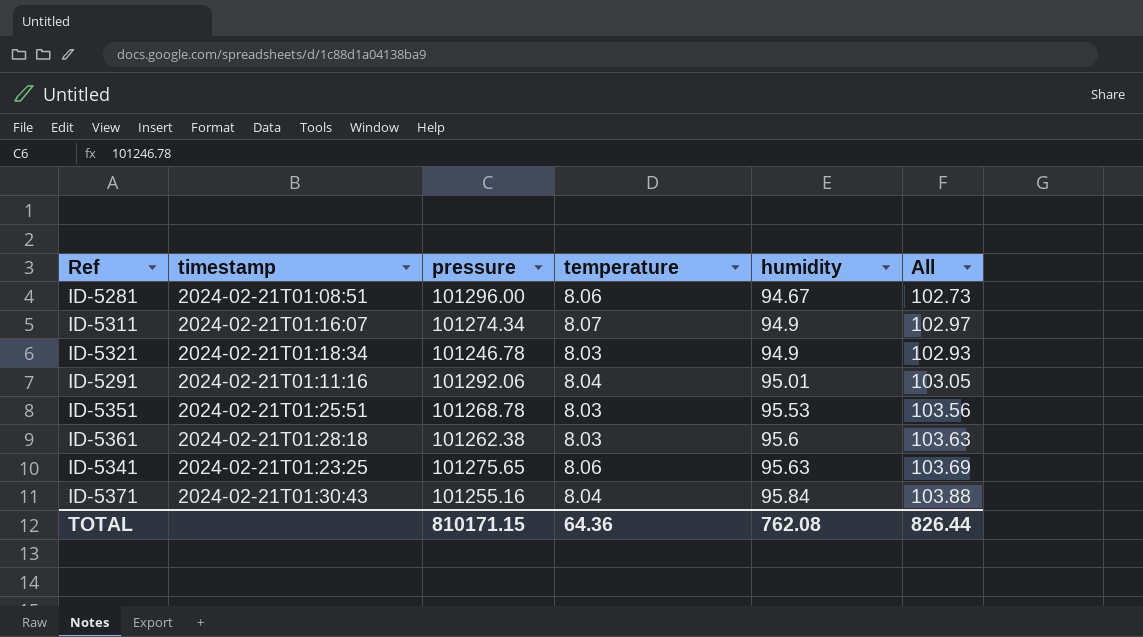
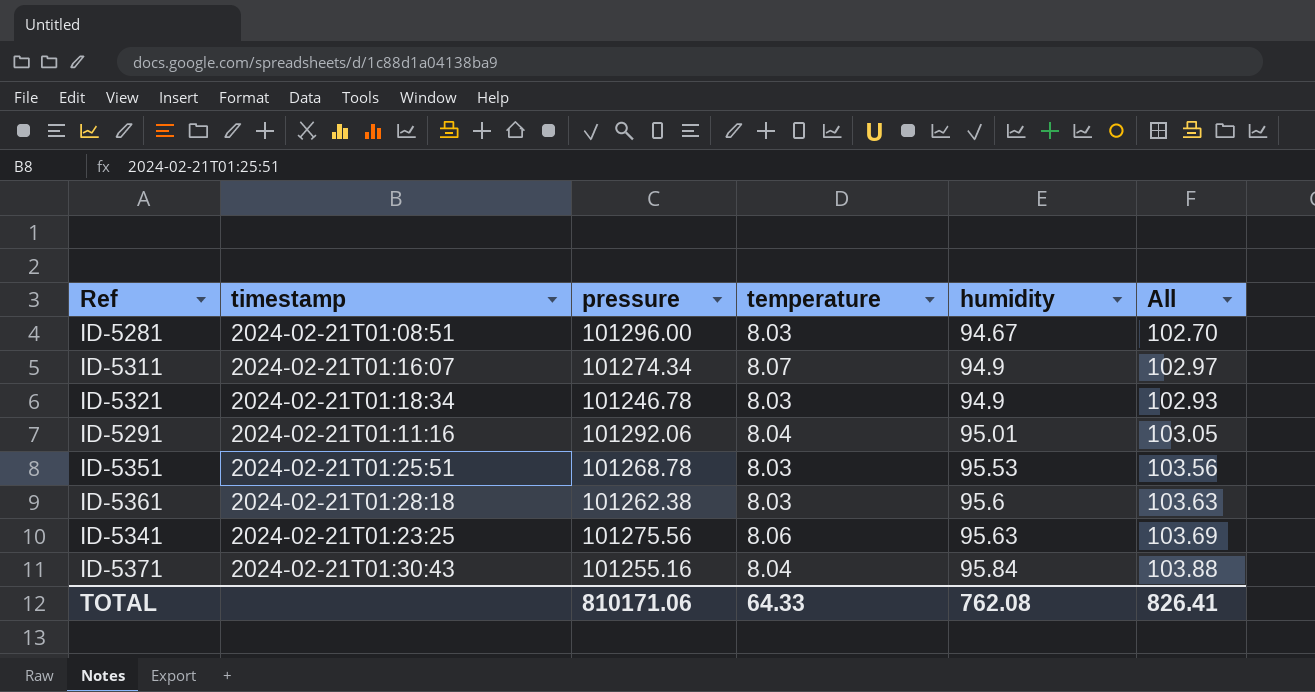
ID-5281 | temperature: 8.06 -> 8.03
ID-5281 | All: 102.73 -> 102.70
ID-5341 | pressure: 101275.65 -> 101275.56
TOTAL | pressure: 810171.15 -> 810171.06
TOTAL | temperature: 64.36 -> 64.33
TOTAL | All: 826.44 -> 826.41

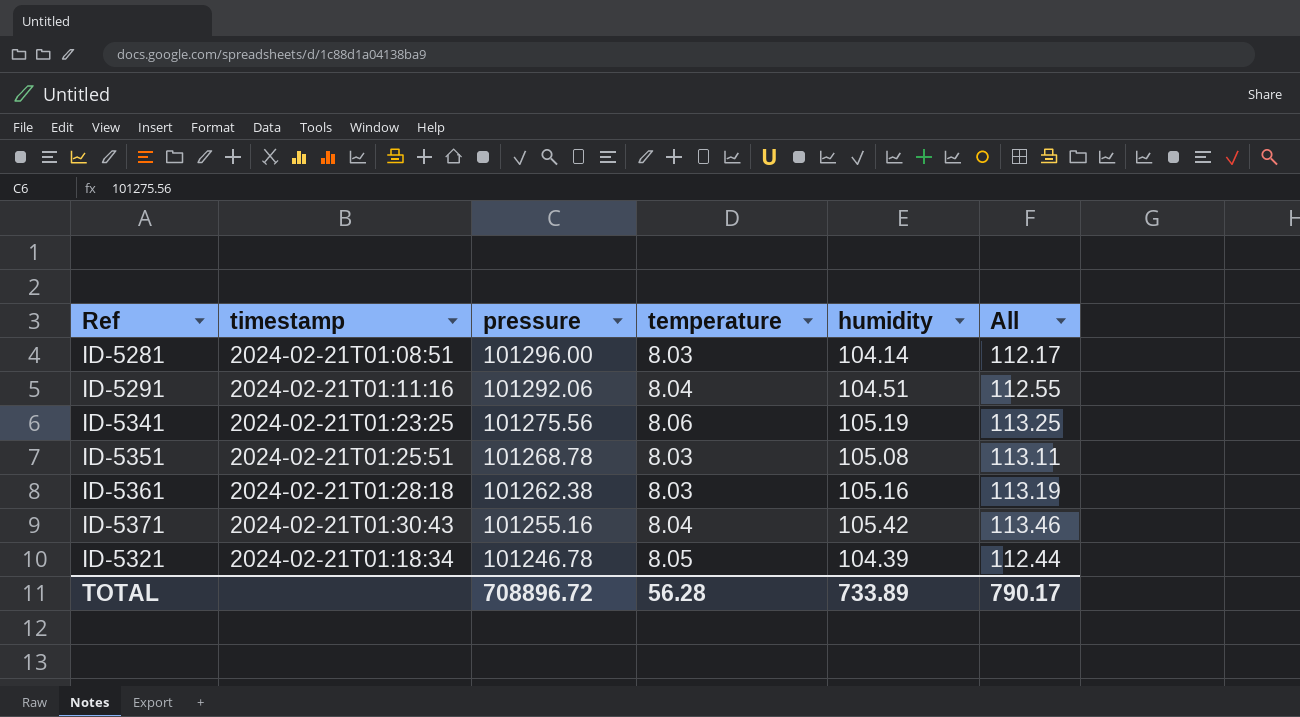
row order: humidity ascending -> pressure descending
row ID-5311: 2024-02-21T01:16:07 | 101274.34 | 8.07 | 94.9 | 102.97 -> none
ID-5281 | humidity: 94.67 -> 104.14
ID-5281 | All: 102.70 -> 112.17
ID-5291 | humidity: 95.01 -> 104.51
ID-5291 | All: 103.05 -> 112.55
ID-5341 | humidity: 95.63 -> 105.19
ID-5341 | All: 103.69 -> 113.25
ID-5351 | humidity: 95.53 -> 105.08
ID-5351 | All: 103.56 -> 113.11
ID-5361 | humidity: 95.6 -> 105.16
ID-5361 | All: 103.63 -> 113.19
ID-5371 | humidity: 95.84 -> 105.42
ID-5371 | All: 103.88 -> 113.46
ID-5321 | temperature: 8.03 -> 8.05
ID-5321 | humidity: 94.9 -> 104.39
ID-5321 | All: 102.93 -> 112.44
TOTAL | pressure: 810171.06 -> 708896.72
TOTAL | temperature: 64.33 -> 56.28
TOTAL | humidity: 762.08 -> 733.89
TOTAL | All: 826.41 -> 790.17

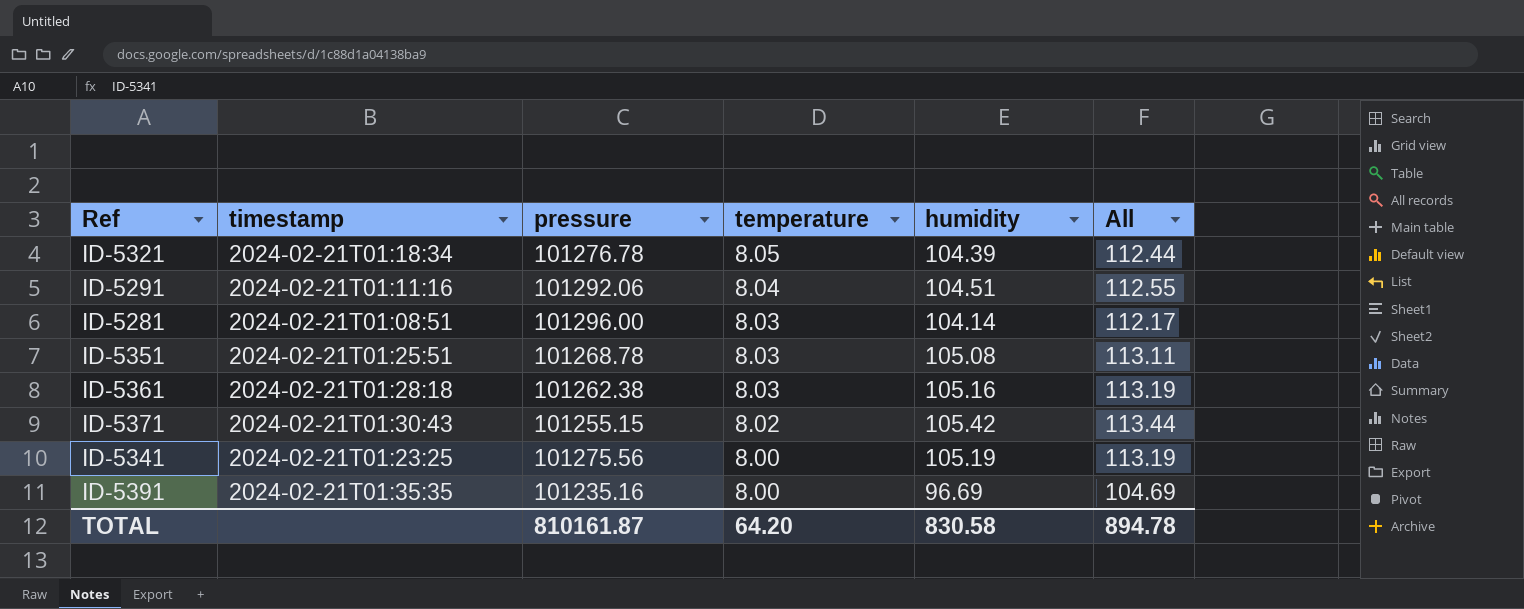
row order: pressure descending -> temperature descending
ID-5321 | pressure: 101246.78 -> 101276.78
ID-5371 | pressure: 101255.16 -> 101255.15
ID-5371 | temperature: 8.04 -> 8.02
ID-5371 | All: 113.46 -> 113.44
ID-5341 | temperature: 8.06 -> 8.00
ID-5341 | All: 113.25 -> 113.19
row ID-5391: none -> 2024-02-21T01:35:35 | 101235.16 | 8.00 | 96.69 | 104.69
TOTAL | pressure: 708896.72 -> 810161.87
TOTAL | temperature: 56.28 -> 64.20
TOTAL | humidity: 733.89 -> 830.58
TOTAL | All: 790.17 -> 894.78

